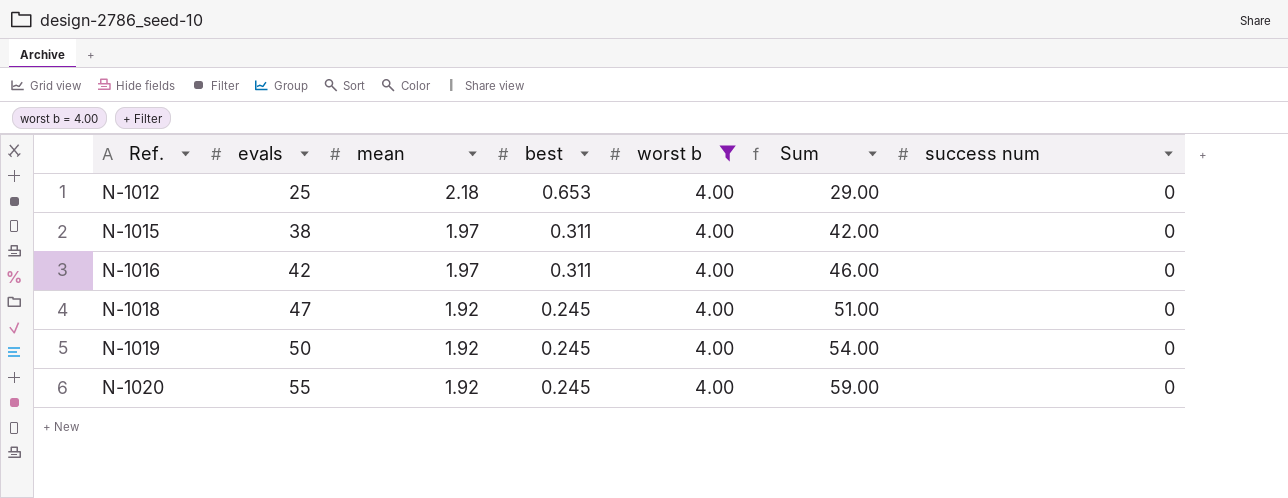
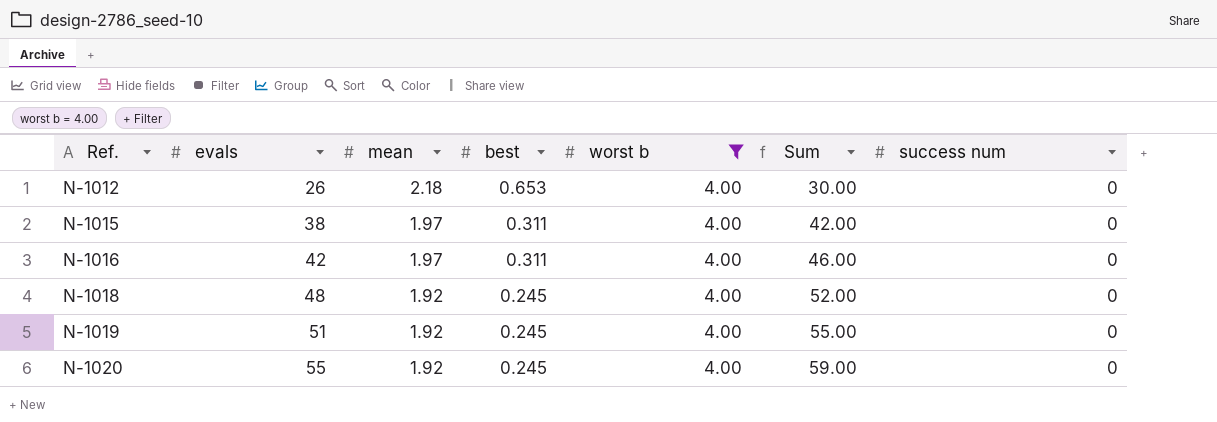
N-1012 | evals: 25 -> 26
N-1012 | Sum: 29.00 -> 30.00
N-1018 | evals: 47 -> 48
N-1018 | Sum: 51.00 -> 52.00
N-1019 | evals: 50 -> 51
N-1019 | Sum: 54.00 -> 55.00

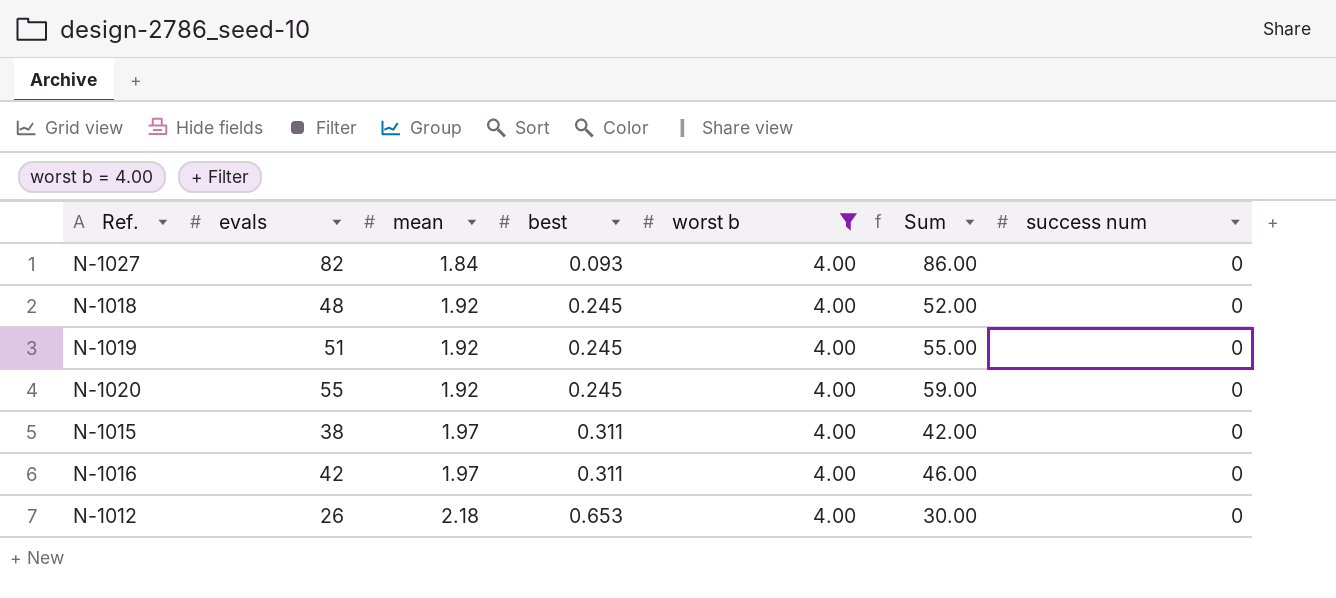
row order: Ref. ascending -> mean ascending
row N-1027: none -> 82 | 1.84 | 0.093 | 4.00 | 86.00 | 0

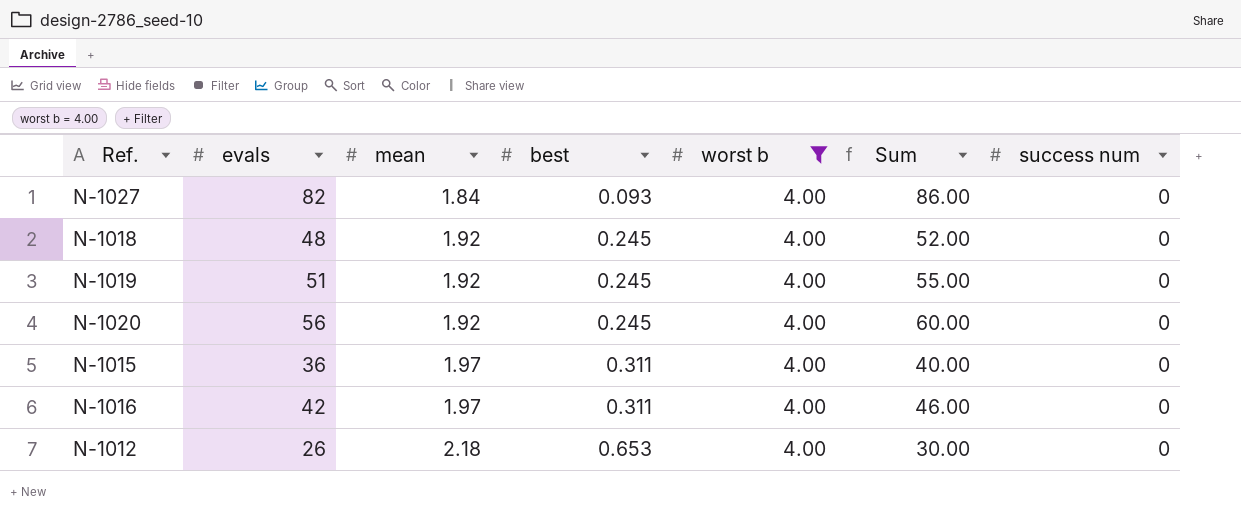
N-1020 | evals: 55 -> 56
N-1020 | Sum: 59.00 -> 60.00
N-1015 | evals: 38 -> 36
N-1015 | Sum: 42.00 -> 40.00

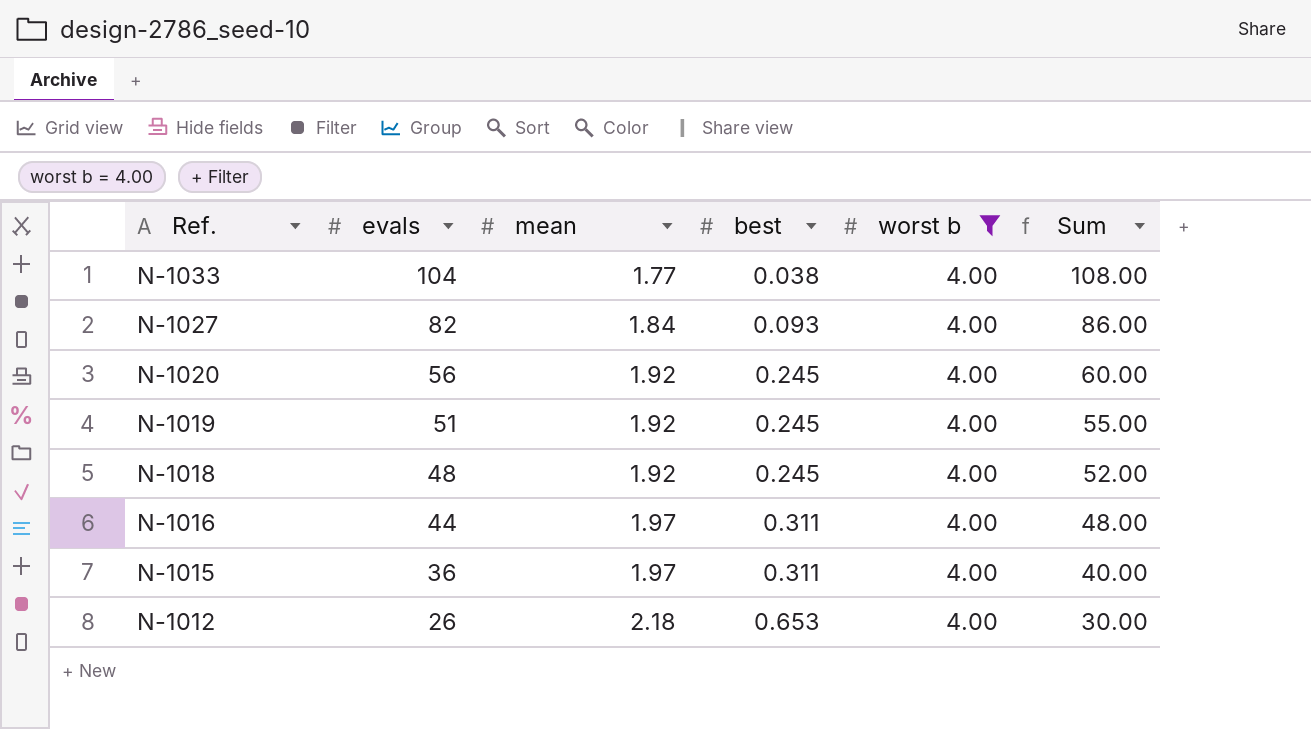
row order: mean ascending -> Ref. descending
column success num | position: 7 -> none
row N-1033: none -> 104 | 1.77 | 0.038 | 4.00 | 108.00
N-1016 | evals: 42 -> 44
N-1016 | Sum: 46.00 -> 48.00

